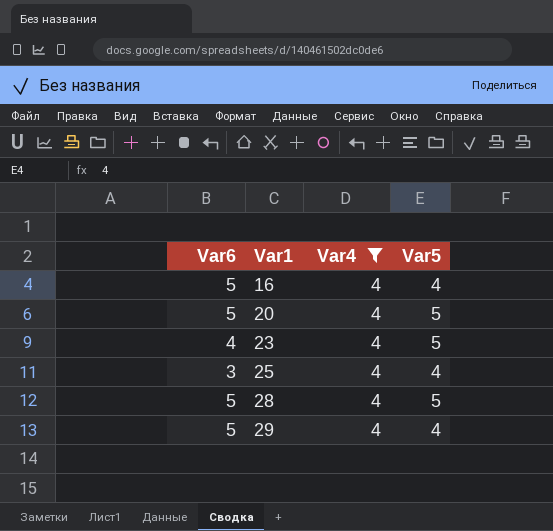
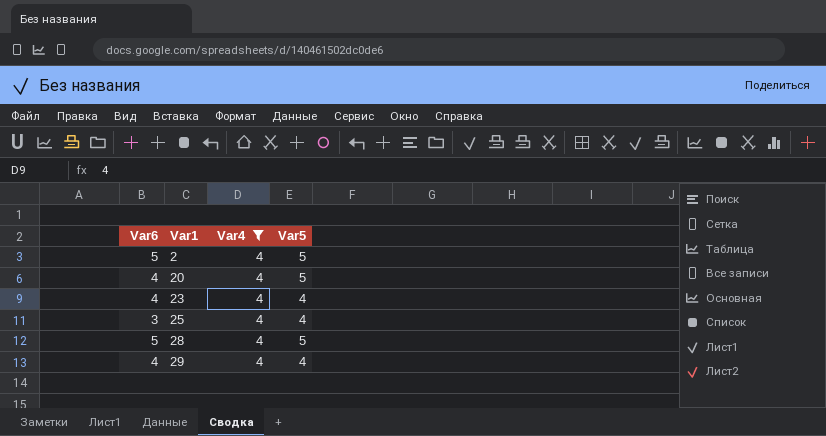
row 16: 5 | 4 | 4 -> none
row 2: none -> 5 | 4 | 5
20 | Var6: 5 -> 4
23 | Var5: 5 -> 4
29 | Var6: 5 -> 4

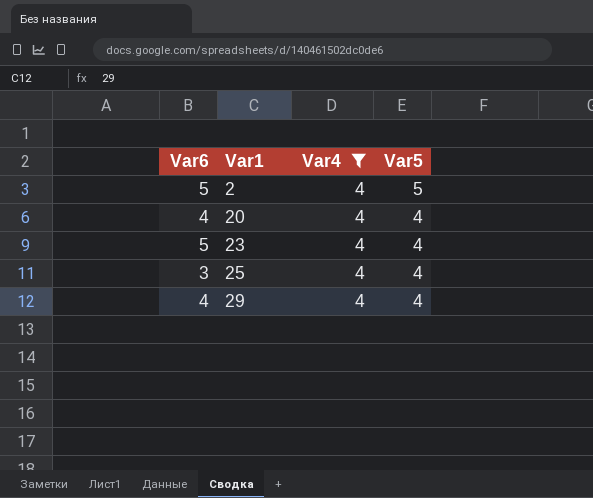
row 28: 5 | 4 | 5 -> none
20 | Var5: 5 -> 4
23 | Var6: 4 -> 5

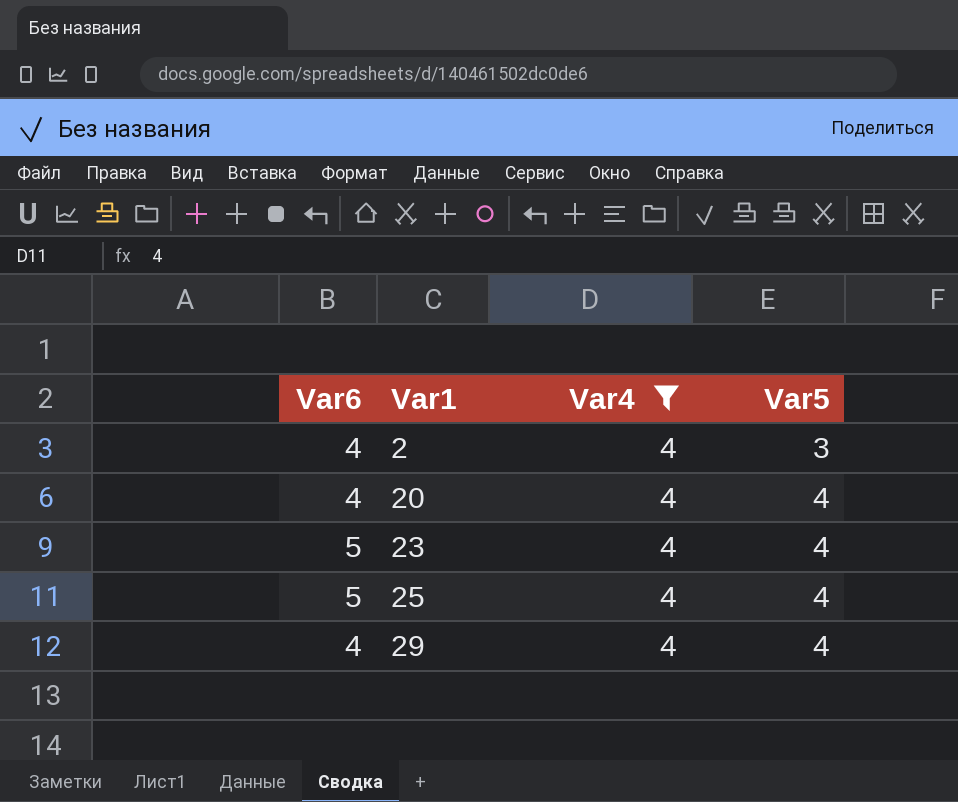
2 | Var6: 5 -> 4
2 | Var5: 5 -> 3
25 | Var6: 3 -> 5

